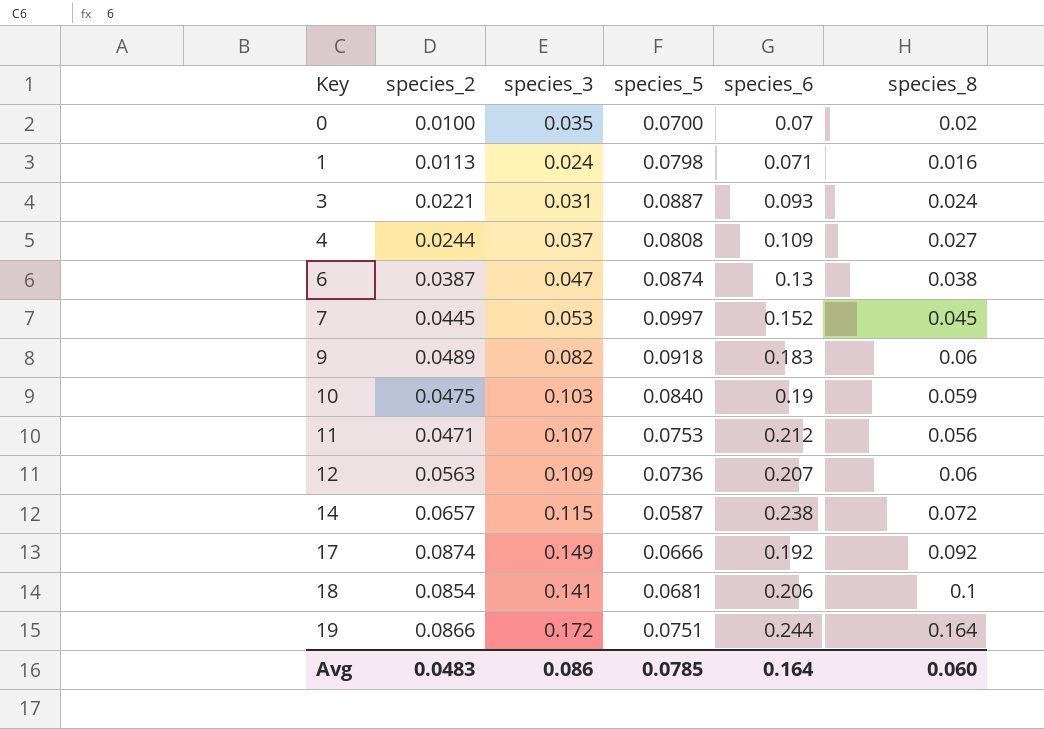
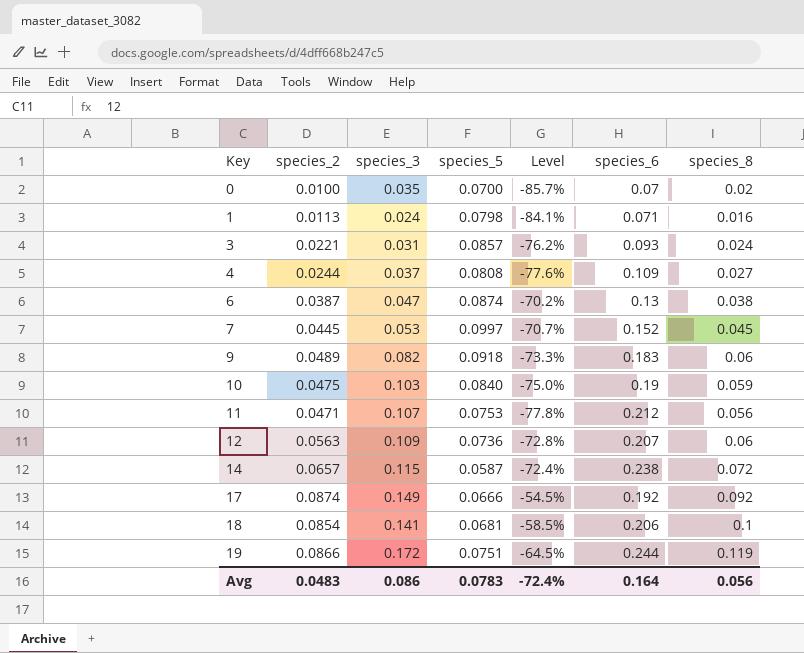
column Level | formula: none -> ([species_2] - [species_6]) / [species_6]
3 | species_5: 0.0887 -> 0.0857
19 | species_8: 0.164 -> 0.119
Avg | species_5: 0.0785 -> 0.0783
Avg | species_8: 0.060 -> 0.056

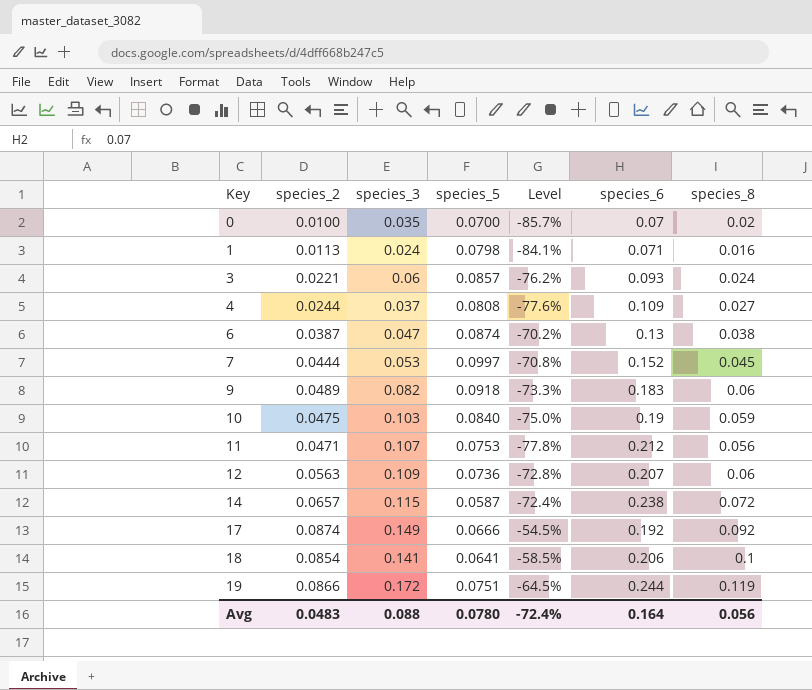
3 | species_3: 0.031 -> 0.06
7 | species_2: 0.0445 -> 0.0444
7 | Level: -70.7% -> -70.8%
18 | species_5: 0.0681 -> 0.0641
Avg | species_3: 0.086 -> 0.088
Avg | species_5: 0.0783 -> 0.0780

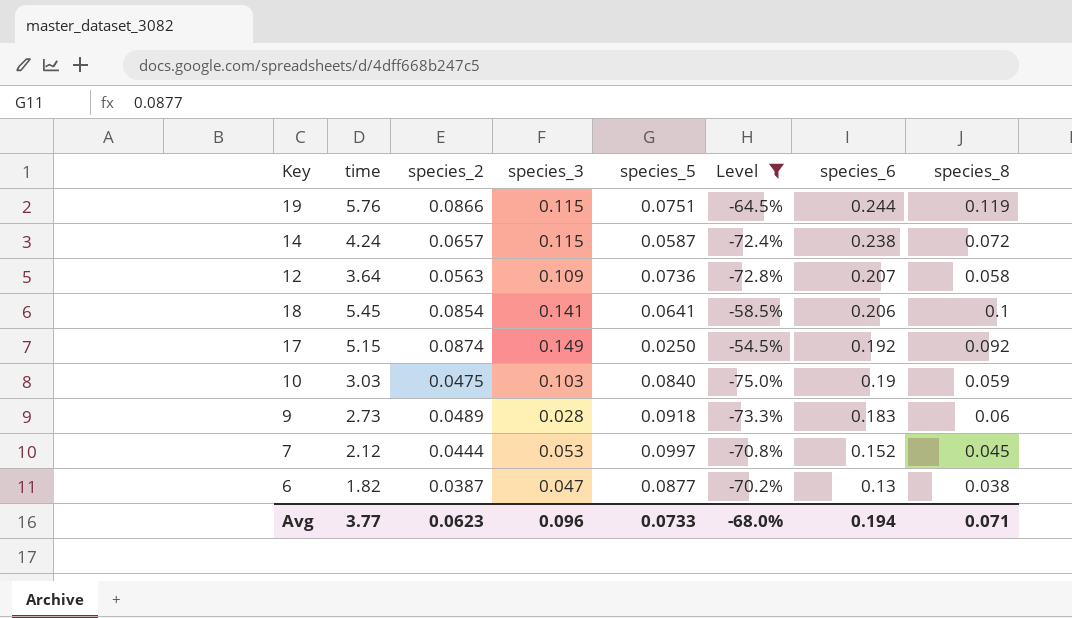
filter: none -> Level >= -75.0%
row order: Key ascending -> species_6 descending
column time | position: none -> 2
19 | species_3: 0.172 -> 0.115
12 | species_8: 0.06 -> 0.058
17 | species_5: 0.0666 -> 0.0250
9 | species_3: 0.082 -> 0.028
6 | species_5: 0.0874 -> 0.0877
Avg | species_2: 0.0483 -> 0.0623
Avg | species_3: 0.088 -> 0.096
Avg | species_5: 0.0780 -> 0.0733
Avg | Level: -72.4% -> -68.0%
Avg | species_6: 0.164 -> 0.194
Avg | species_8: 0.056 -> 0.071

